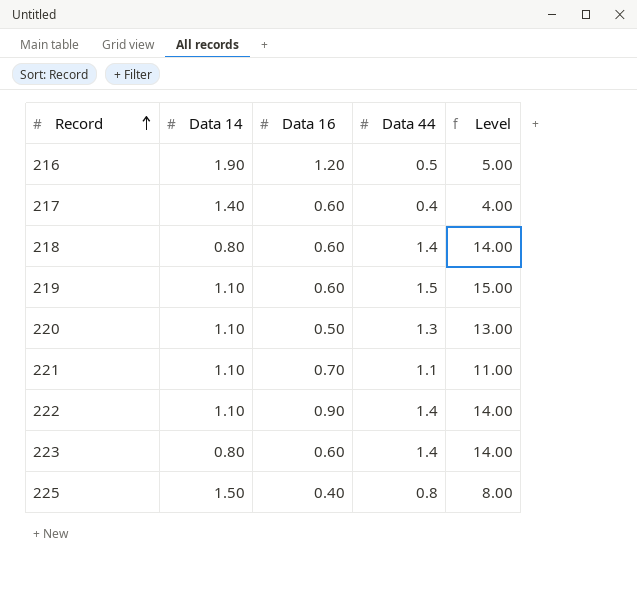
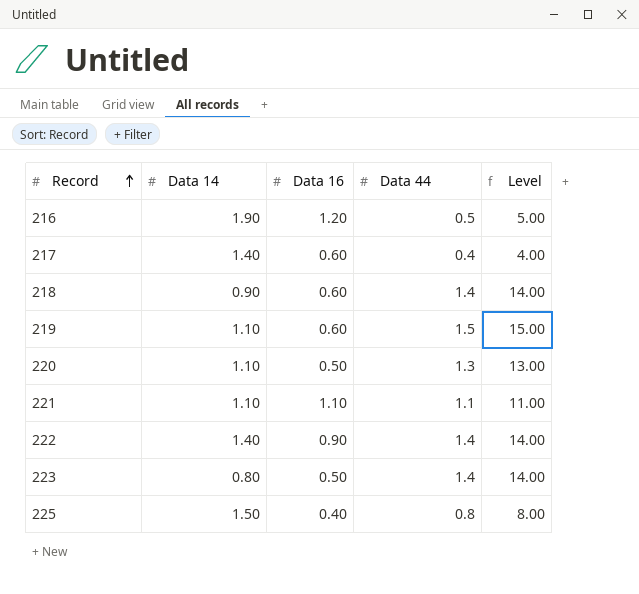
218 | Data 14: 0.80 -> 0.90
221 | Data 16: 0.70 -> 1.10
222 | Data 14: 1.10 -> 1.40
223 | Data 16: 0.60 -> 0.50

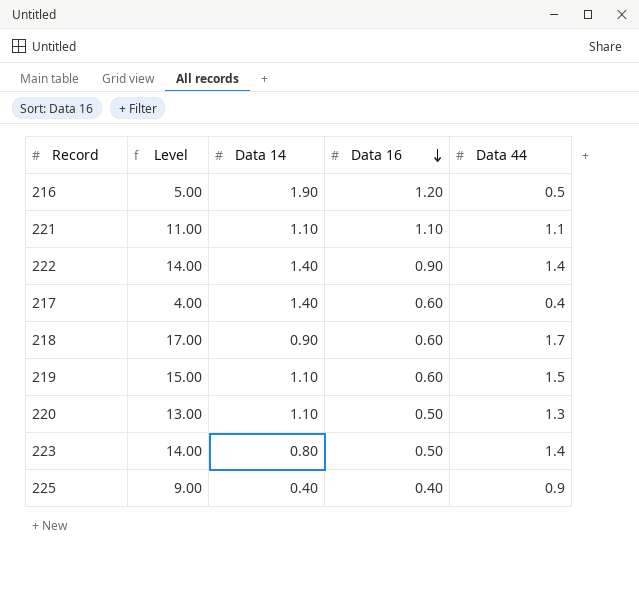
row order: Record ascending -> Data 16 descending
column Level | position: 5 -> 2
218 | Level: 14.00 -> 17.00
218 | Data 44: 1.4 -> 1.7
225 | Level: 8.00 -> 9.00
225 | Data 14: 1.50 -> 0.40
225 | Data 44: 0.8 -> 0.9

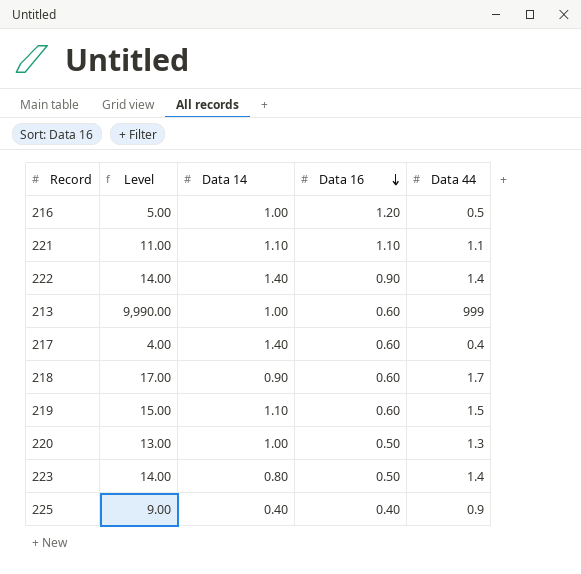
216 | Data 14: 1.90 -> 1.00
row 213: none -> 9,990.00 | 1.00 | 0.60 | 999
220 | Data 14: 1.10 -> 1.00

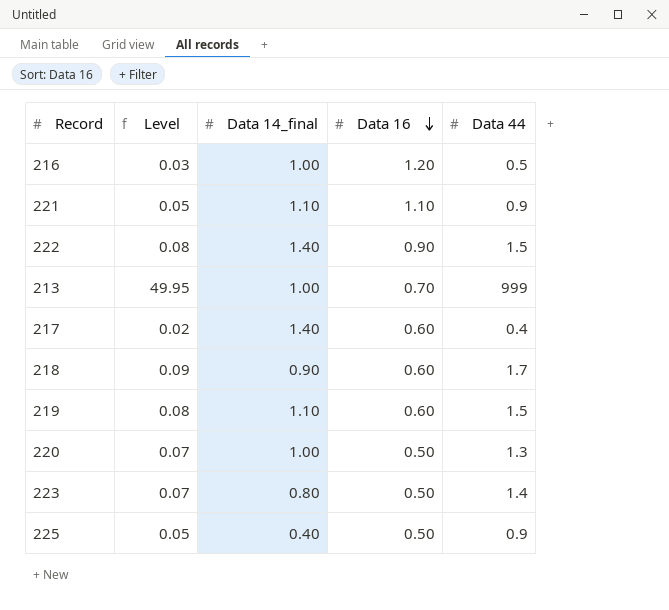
column Level | formula: [Data 44] * 10 -> [Data 44] * 0.05
column name: Data 14 -> Data 14_final
221 | Data 44: 1.1 -> 0.9
222 | Data 44: 1.4 -> 1.5
213 | Data 16: 0.60 -> 0.70
225 | Data 16: 0.40 -> 0.50

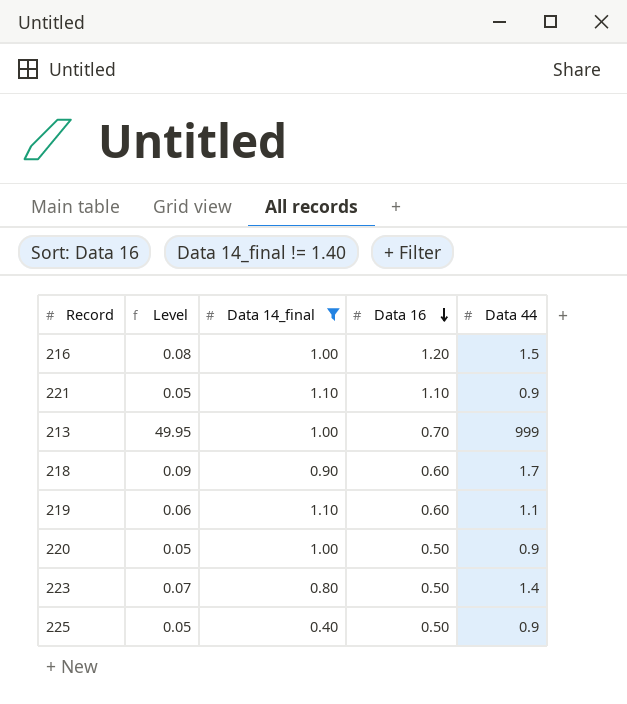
filter: none -> Data 14_final != 1.40
216 | Level: 0.03 -> 0.08
216 | Data 44: 0.5 -> 1.5
219 | Level: 0.08 -> 0.06
219 | Data 44: 1.5 -> 1.1
220 | Level: 0.07 -> 0.05
220 | Data 44: 1.3 -> 0.9

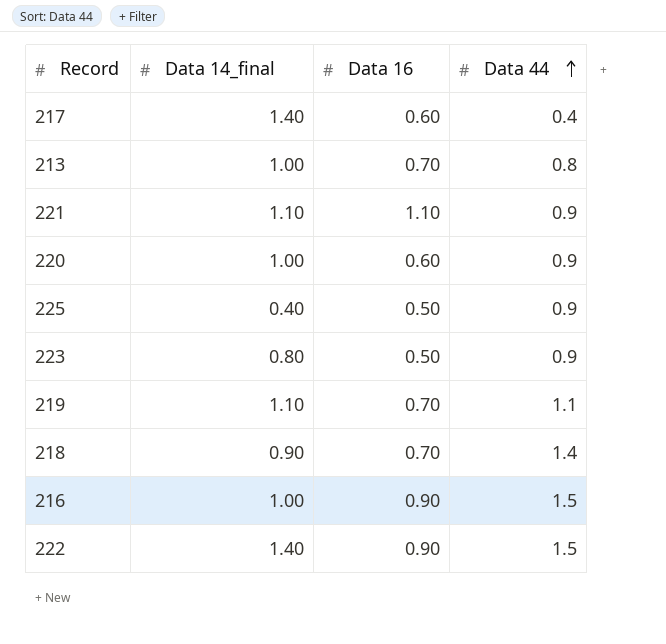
filter: Data 14_final != 1.40 -> none
row order: Data 16 descending -> Data 44 ascending
column Level | formula: [Data 44] * 0.05 -> none
213 | Data 44: 999 -> 0.8
220 | Data 16: 0.50 -> 0.60
223 | Data 44: 1.4 -> 0.9
219 | Data 16: 0.60 -> 0.70
218 | Data 16: 0.60 -> 0.70
218 | Data 44: 1.7 -> 1.4
216 | Data 16: 1.20 -> 0.90

